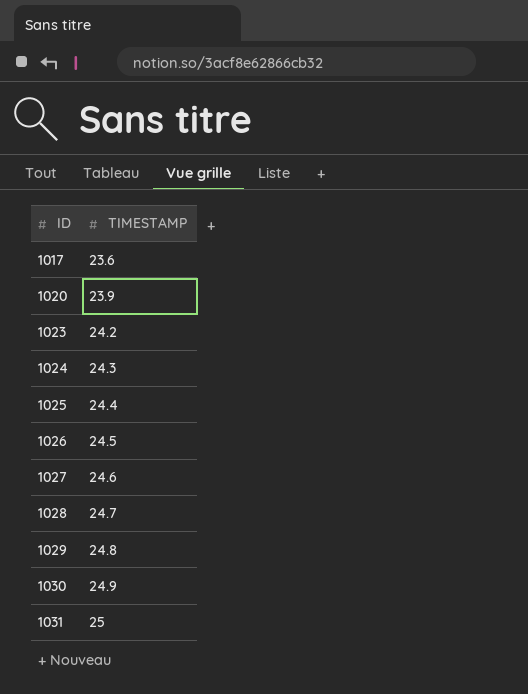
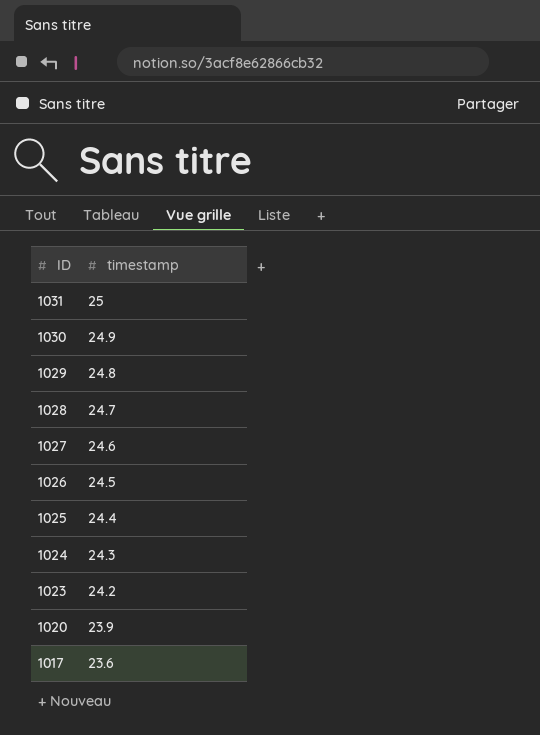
row order: ID ascending -> ID descending
column name: TIMESTAMP -> timestamp

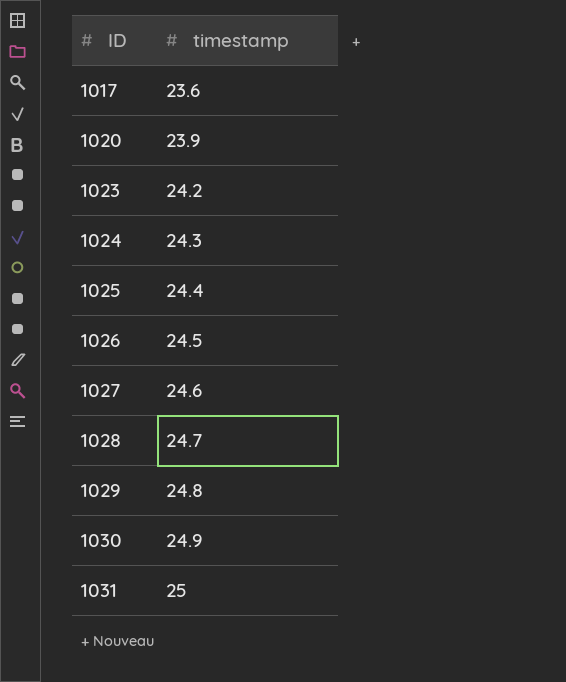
row order: ID descending -> ID ascending

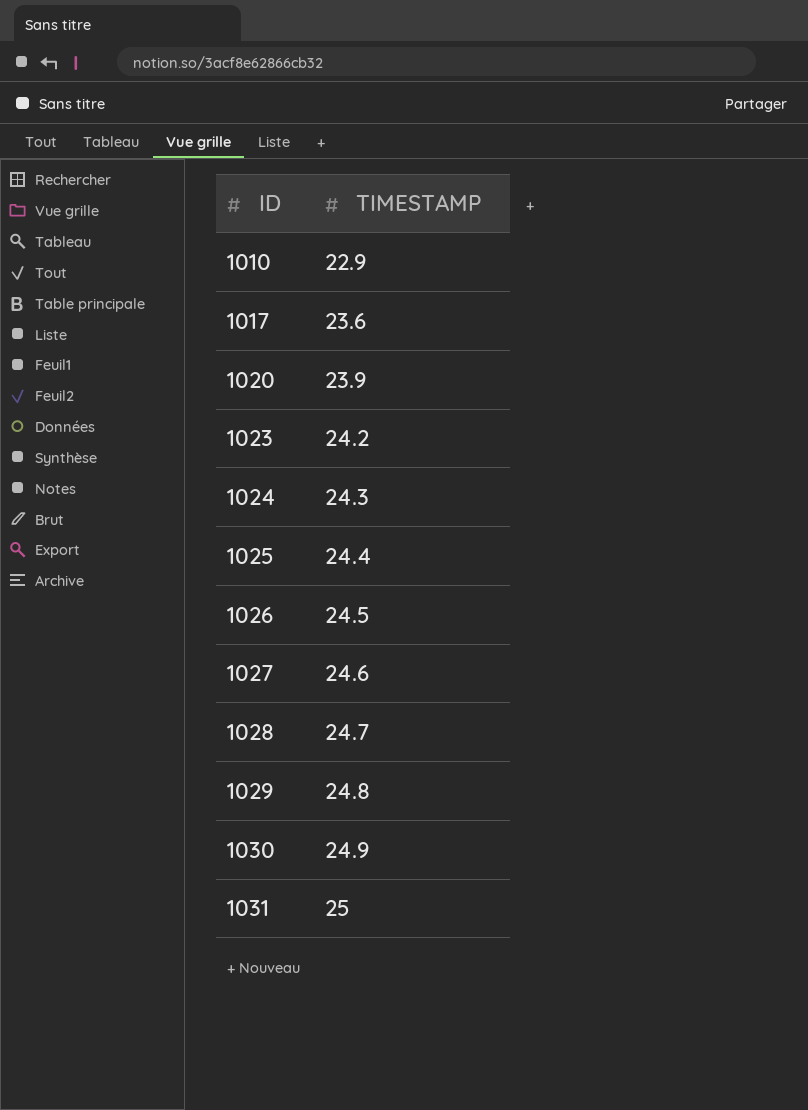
column name: timestamp -> TIMESTAMP
row 1010: none -> 22.9

